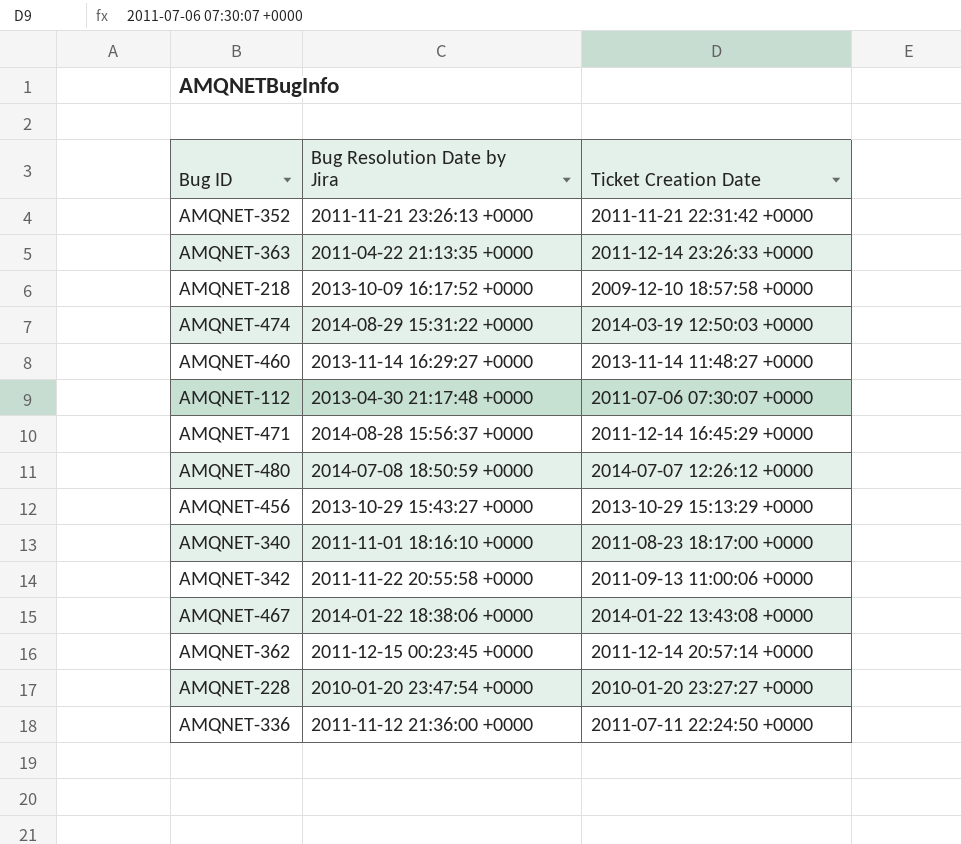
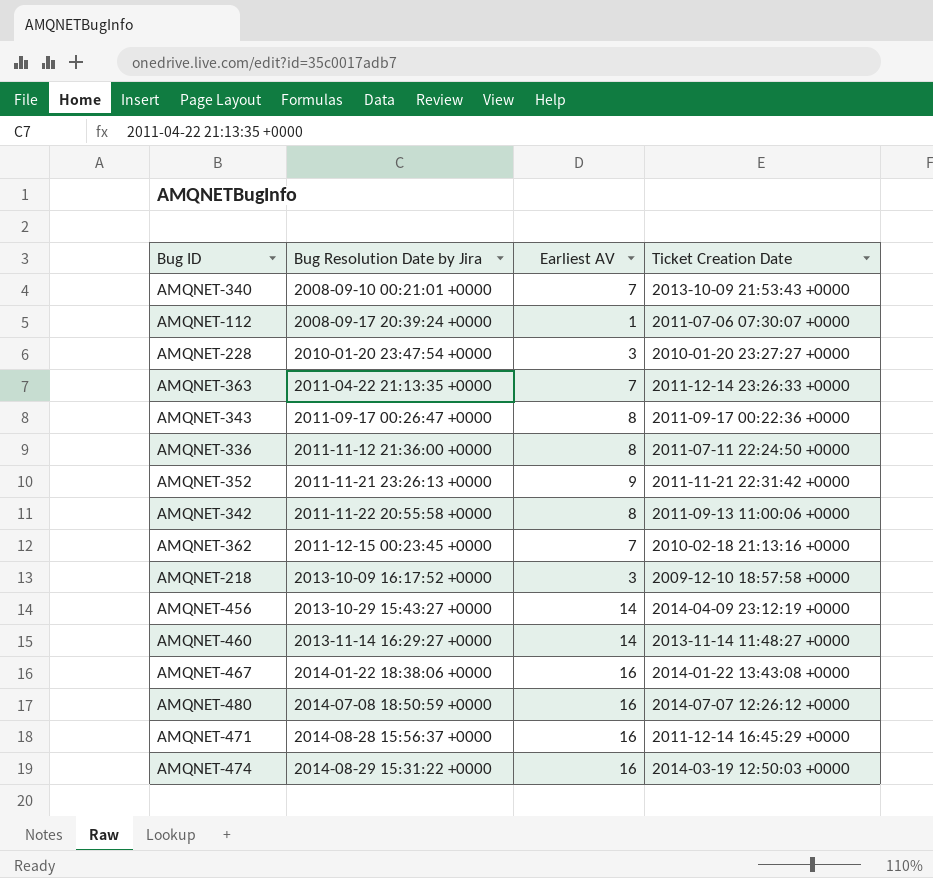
row order: none -> Bug Resolution Date by Jira ascending
column Earliest AV | position: none -> 3
AMQNET-340 | Bug Resolution Date by Jira: 2011-11-01 18:16:10 +0000 -> 2008-09-10 00:21:01 +0000
AMQNET-340 | Ticket Creation Date: 2011-08-23 18:17:00 +0000 -> 2013-10-09 21:53:43 +0000
AMQNET-112 | Bug Resolution Date by Jira: 2013-04-30 21:17:48 +0000 -> 2008-09-17 20:39:24 +0000
row AMQNET-343: none -> 2011-09-17 00:26:47 +0000 | 8 | 2011-09-17 00:22:36 +0000
AMQNET-362 | Ticket Creation Date: 2011-12-14 20:57:14 +0000 -> 2010-02-18 21:13:16 +0000
AMQNET-456 | Ticket Creation Date: 2013-10-29 15:13:29 +0000 -> 2014-04-09 23:12:19 +0000

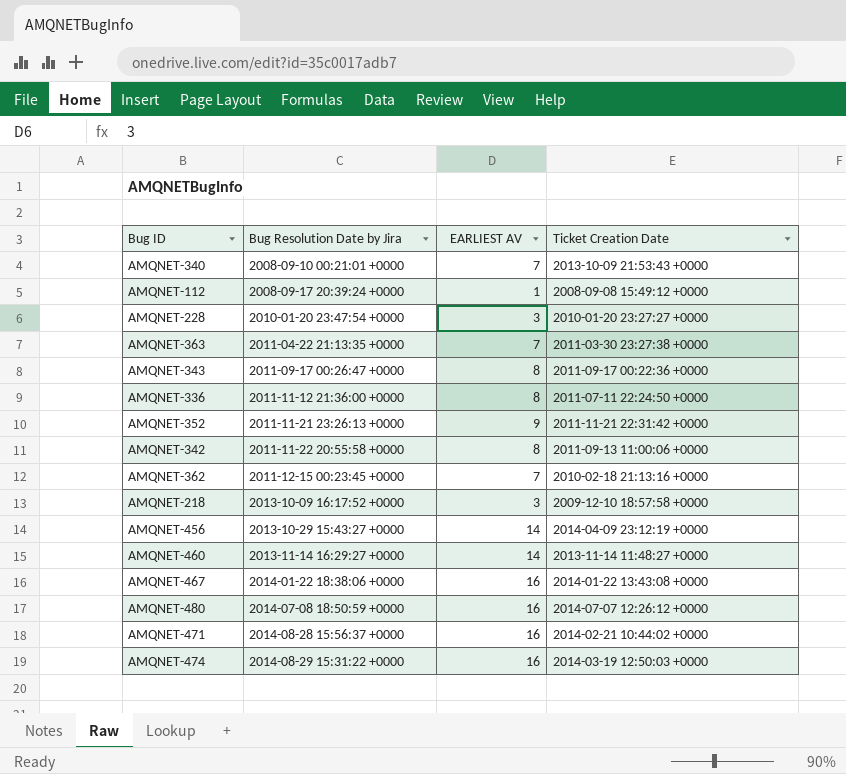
column name: Earliest AV -> EARLIEST AV
AMQNET-112 | Ticket Creation Date: 2011-07-06 07:30:07 +0000 -> 2008-09-08 15:49:12 +0000
AMQNET-363 | Ticket Creation Date: 2011-12-14 23:26:33 +0000 -> 2011-03-30 23:27:38 +0000
AMQNET-471 | Ticket Creation Date: 2011-12-14 16:45:29 +0000 -> 2014-02-21 10:44:02 +0000

